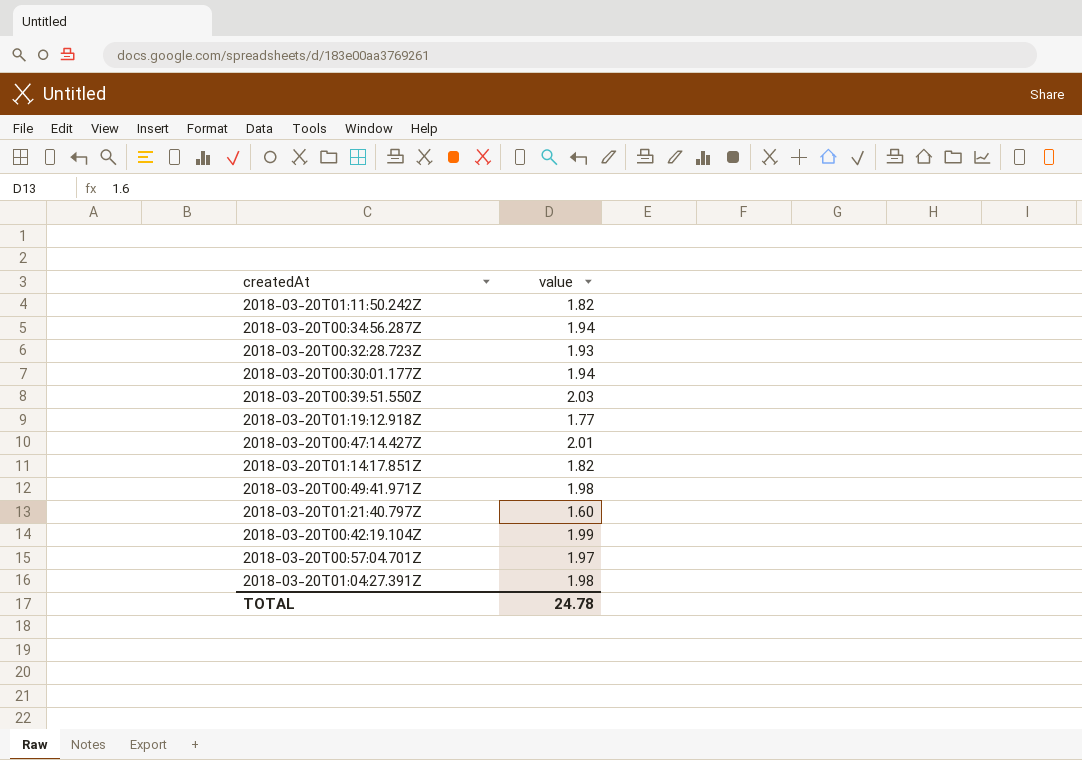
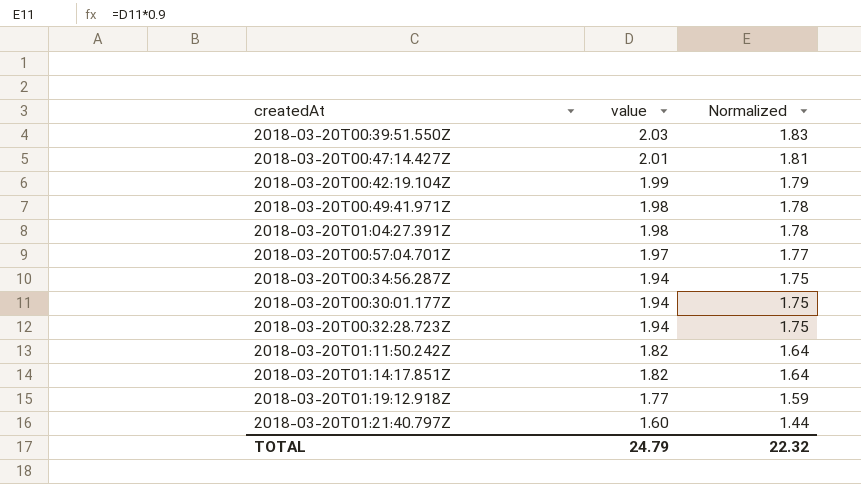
row order: none -> value descending
column Normalized | formula: none -> [value] * 0.9
2018-03-20T00:32:28.723Z | value: 1.93 -> 1.94
TOTAL | value: 24.78 -> 24.79

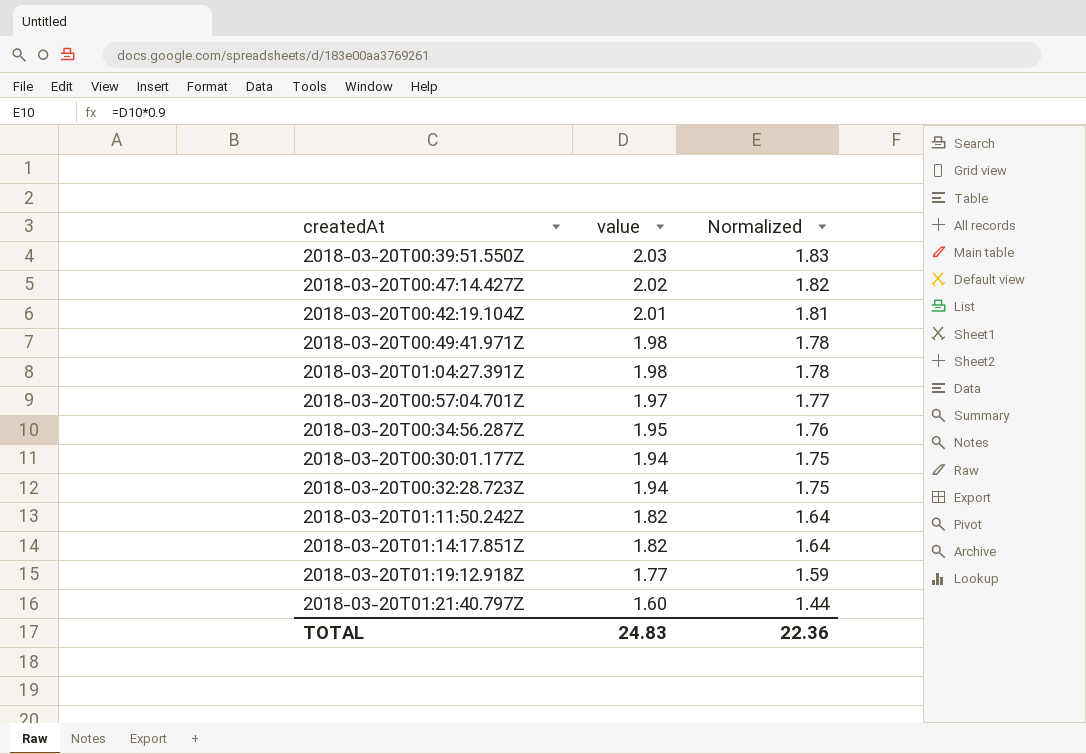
2018-03-20T00:47:14.427Z | value: 2.01 -> 2.02
2018-03-20T00:47:14.427Z | Normalized: 1.81 -> 1.82
2018-03-20T00:42:19.104Z | value: 1.99 -> 2.01
2018-03-20T00:42:19.104Z | Normalized: 1.79 -> 1.81
2018-03-20T00:34:56.287Z | value: 1.94 -> 1.95
2018-03-20T00:34:56.287Z | Normalized: 1.75 -> 1.76
TOTAL | value: 24.79 -> 24.83
TOTAL | Normalized: 22.32 -> 22.36

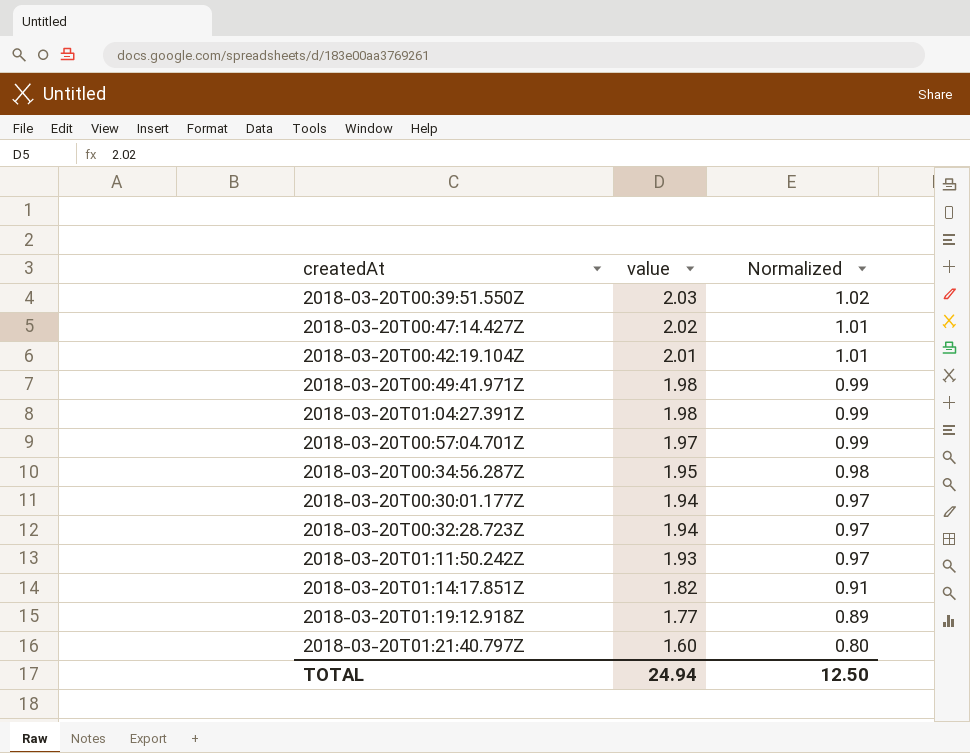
column Normalized | formula: [value] * 0.9 -> [value] * 0.5
2018-03-20T01:11:50.242Z | value: 1.82 -> 1.93
TOTAL | value: 24.83 -> 24.94
TOTAL | Normalized: 22.36 -> 12.50

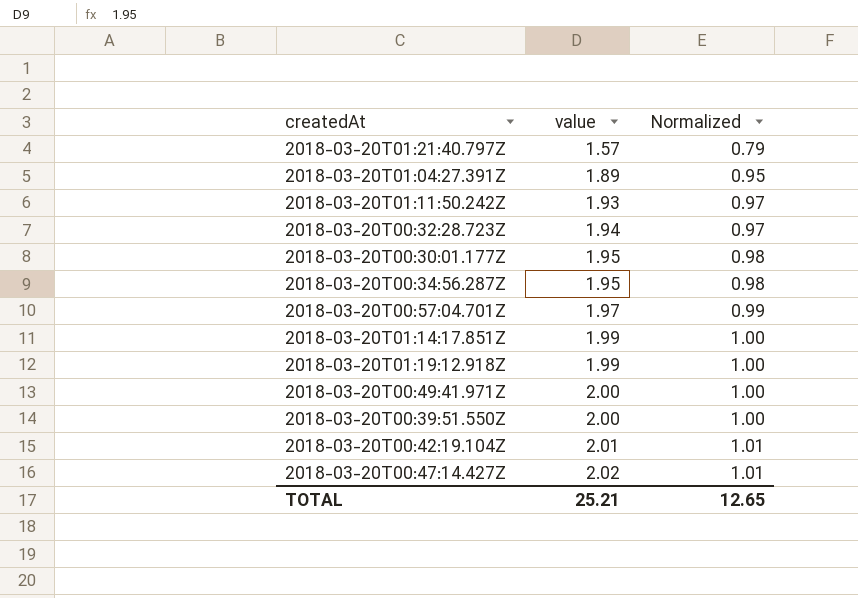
row order: value descending -> value ascending
2018-03-20T01:21:40.797Z | value: 1.60 -> 1.57
2018-03-20T01:21:40.797Z | Normalized: 0.80 -> 0.79
2018-03-20T01:04:27.391Z | value: 1.98 -> 1.89
2018-03-20T01:04:27.391Z | Normalized: 0.99 -> 0.95
2018-03-20T00:30:01.177Z | value: 1.94 -> 1.95
2018-03-20T00:30:01.177Z | Normalized: 0.97 -> 0.98
2018-03-20T01:14:17.851Z | value: 1.82 -> 1.99
2018-03-20T01:14:17.851Z | Normalized: 0.91 -> 1.00
2018-03-20T01:19:12.918Z | value: 1.77 -> 1.99
2018-03-20T01:19:12.918Z | Normalized: 0.89 -> 1.00
2018-03-20T00:49:41.971Z | value: 1.98 -> 2.00
2018-03-20T00:49:41.971Z | Normalized: 0.99 -> 1.00
2018-03-20T00:39:51.550Z | value: 2.03 -> 2.00
2018-03-20T00:39:51.550Z | Normalized: 1.02 -> 1.00
TOTAL | value: 24.94 -> 25.21
TOTAL | Normalized: 12.50 -> 12.65

